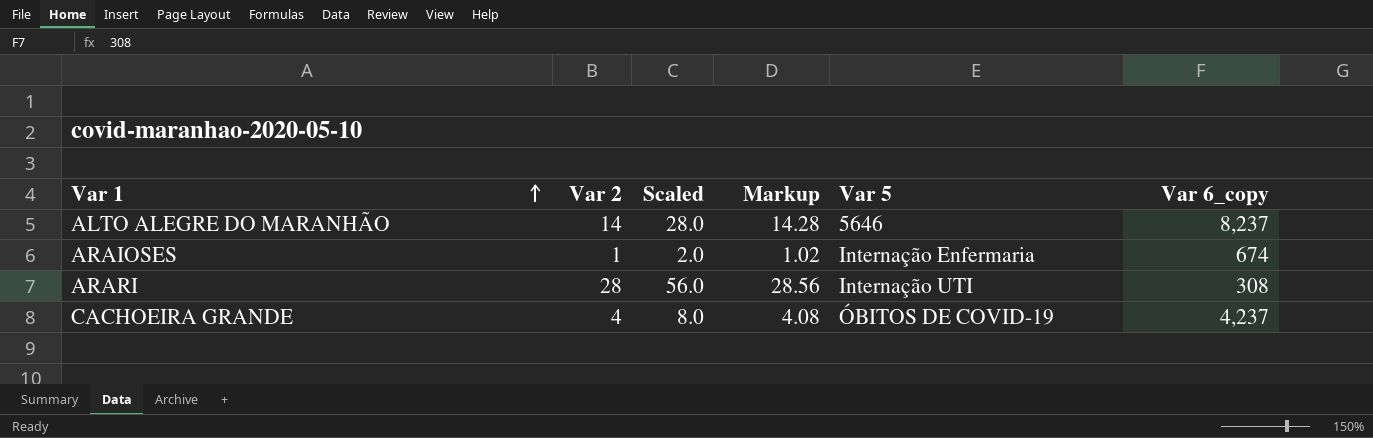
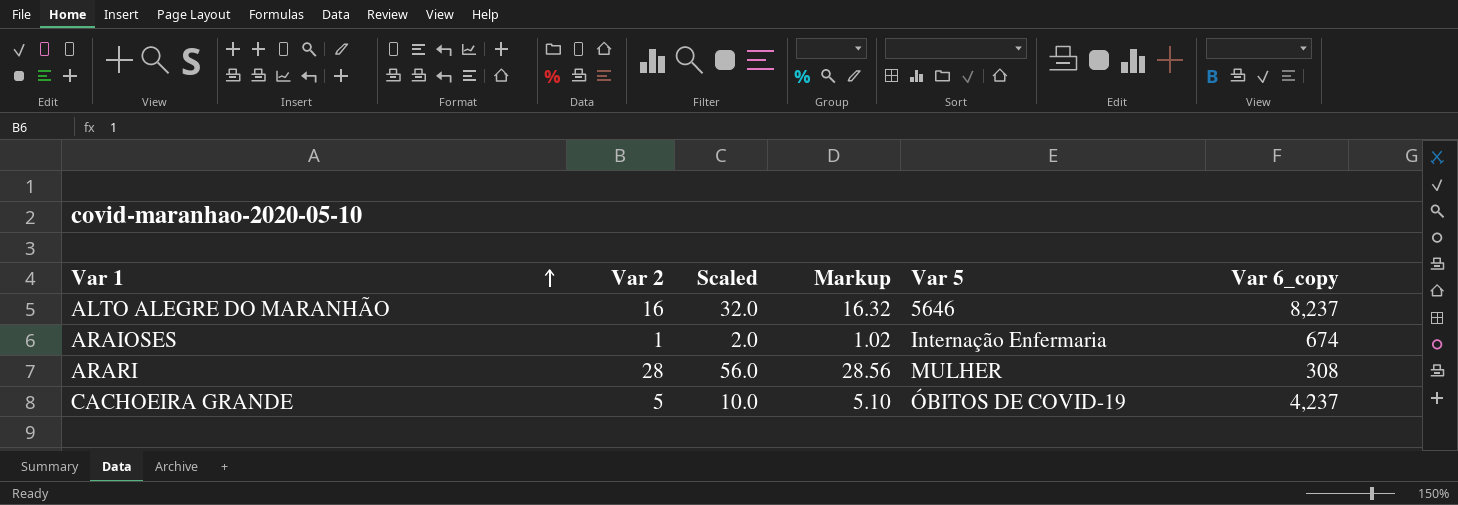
ALTO ALEGRE DO MARANHÃO | Var 2: 14 -> 16
ALTO ALEGRE DO MARANHÃO | Scaled: 28.0 -> 32.0
ALTO ALEGRE DO MARANHÃO | Markup: 14.28 -> 16.32
ARARI | Var 5: Internação UTI -> MULHER
CACHOEIRA GRANDE | Var 2: 4 -> 5
CACHOEIRA GRANDE | Scaled: 8.0 -> 10.0
CACHOEIRA GRANDE | Markup: 4.08 -> 5.10

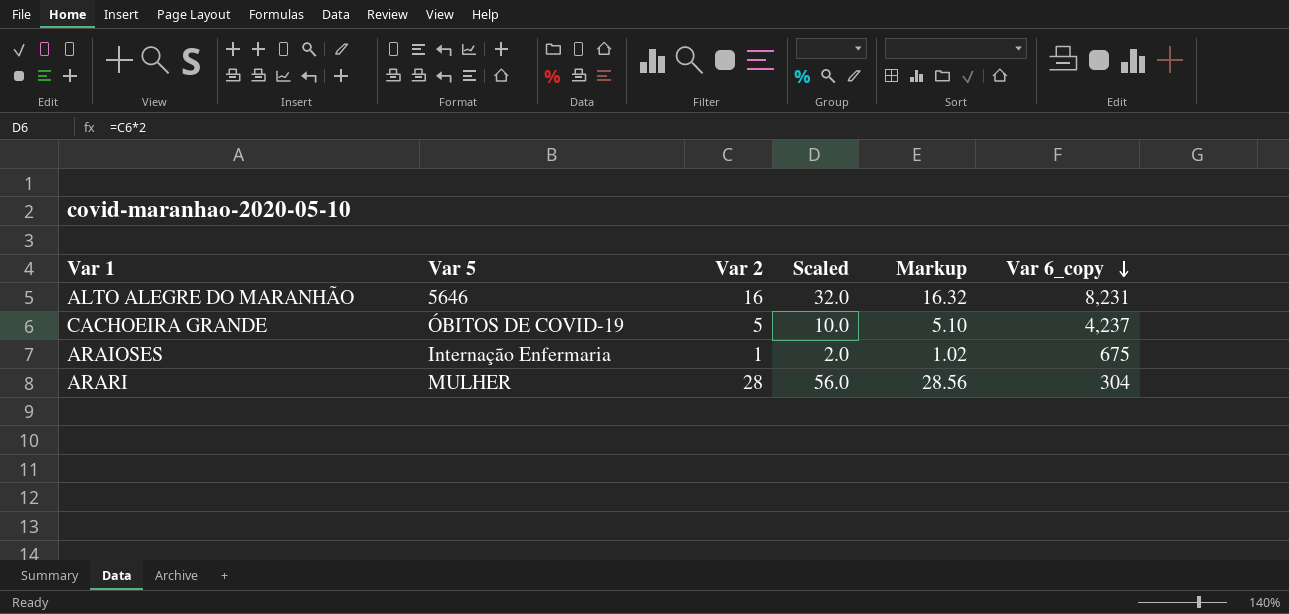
row order: Var 1 ascending -> Var 6_copy descending
column Var 5 | position: 5 -> 2
ALTO ALEGRE DO MARANHÃO | Var 6_copy: 8,237 -> 8,231
ARAIOSES | Var 6_copy: 674 -> 675
ARARI | Var 6_copy: 308 -> 304

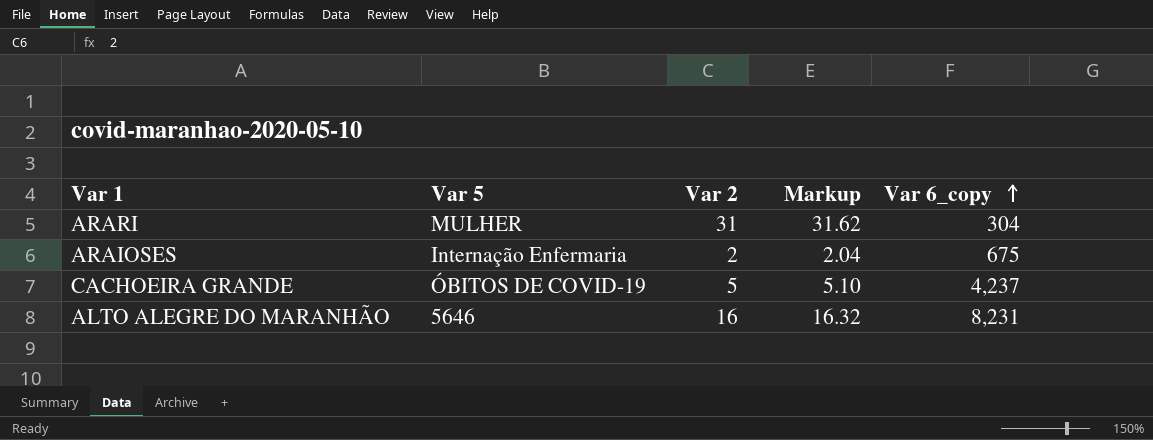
row order: Var 6_copy descending -> Var 6_copy ascending
column Scaled | formula: [Var 2] * 2 -> none
ARARI | Var 2: 28 -> 31
ARARI | Markup: 28.56 -> 31.62
ARAIOSES | Var 2: 1 -> 2
ARAIOSES | Markup: 1.02 -> 2.04

